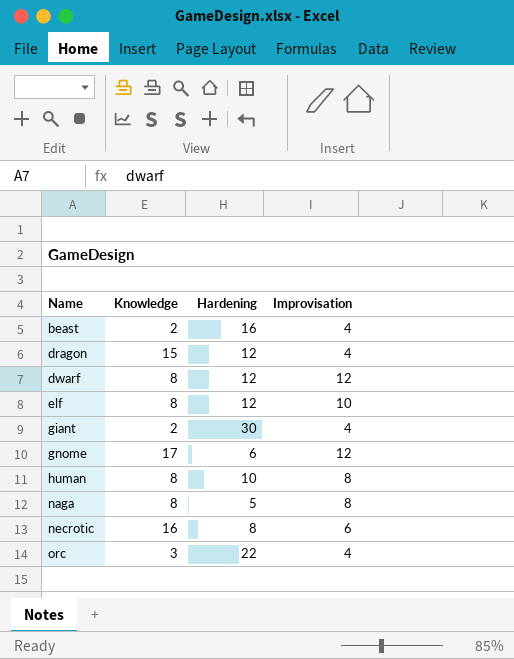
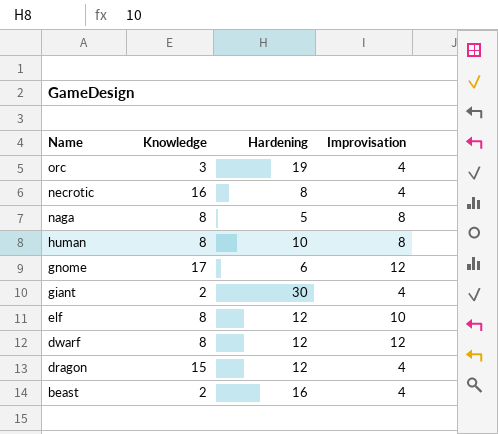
row order: Name ascending -> Name descending
orc | Hardening: 22 -> 19
necrotic | Improvisation: 6 -> 4

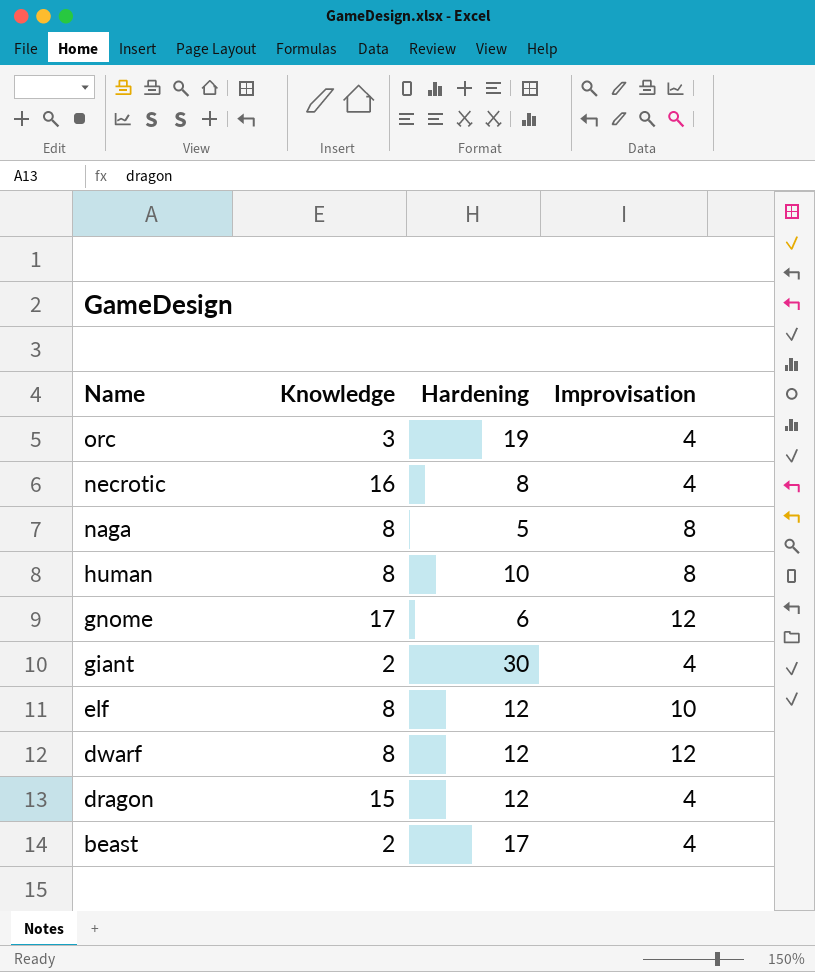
beast | Hardening: 16 -> 17

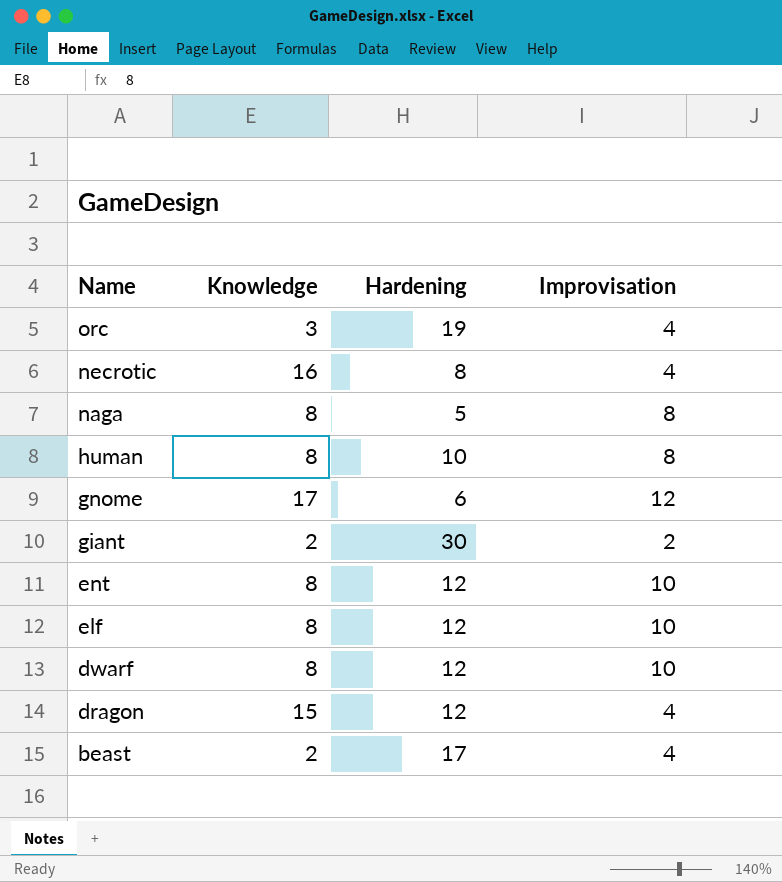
giant | Improvisation: 4 -> 2
row ent: none -> 8 | 12 | 10
dwarf | Improvisation: 12 -> 10

